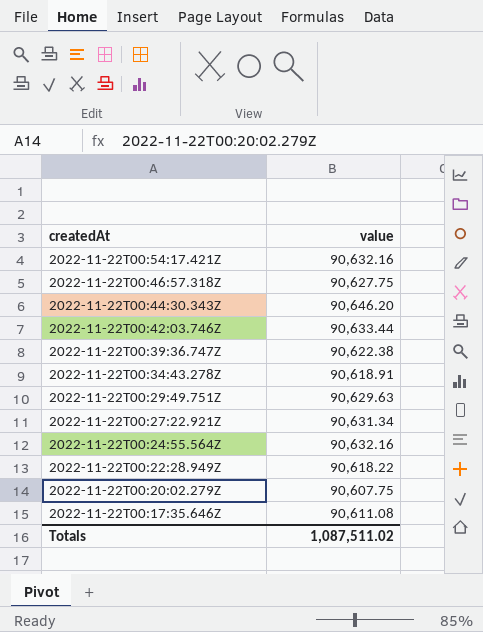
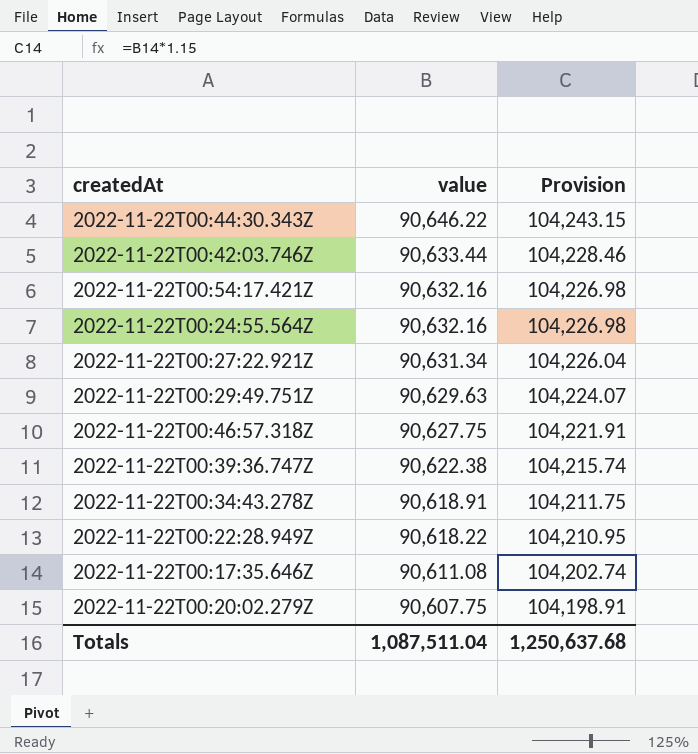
row order: createdAt descending -> value descending
column Provision | formula: none -> [value] * 1.15
2022-11-22T00:44:30.343Z | value: 90,646.20 -> 90,646.22
Totals | value: 1,087,511.02 -> 1,087,511.04

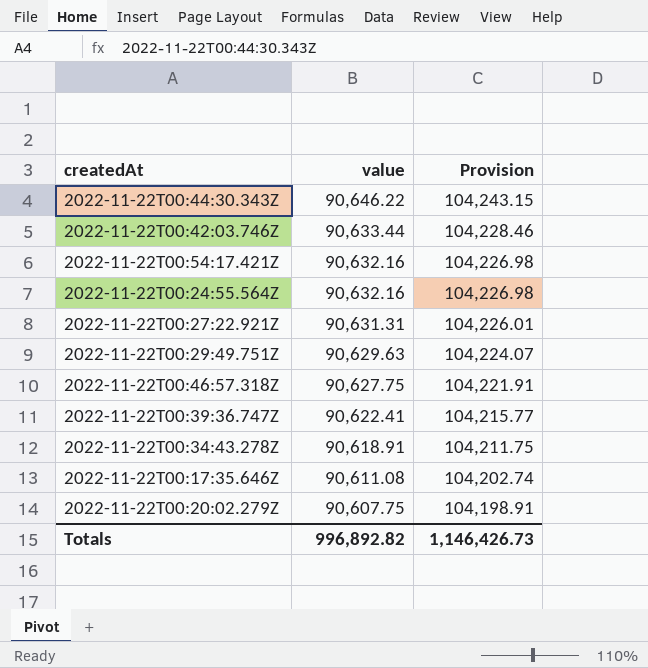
row 2022-11-22T00:22:28.949Z: 90,618.22 | 104,210.95 -> none
2022-11-22T00:27:22.921Z | value: 90,631.34 -> 90,631.31
2022-11-22T00:27:22.921Z | Provision: 104,226.04 -> 104,226.01
2022-11-22T00:39:36.747Z | value: 90,622.38 -> 90,622.41
2022-11-22T00:39:36.747Z | Provision: 104,215.74 -> 104,215.77
Totals | value: 1,087,511.04 -> 996,892.82
Totals | Provision: 1,250,637.68 -> 1,146,426.73

